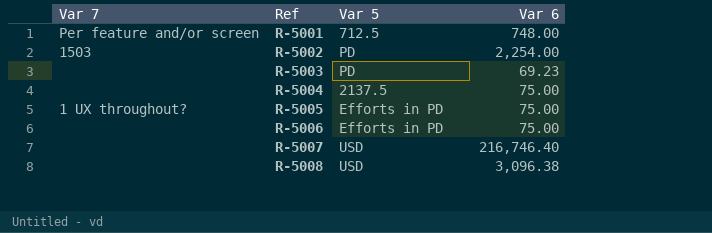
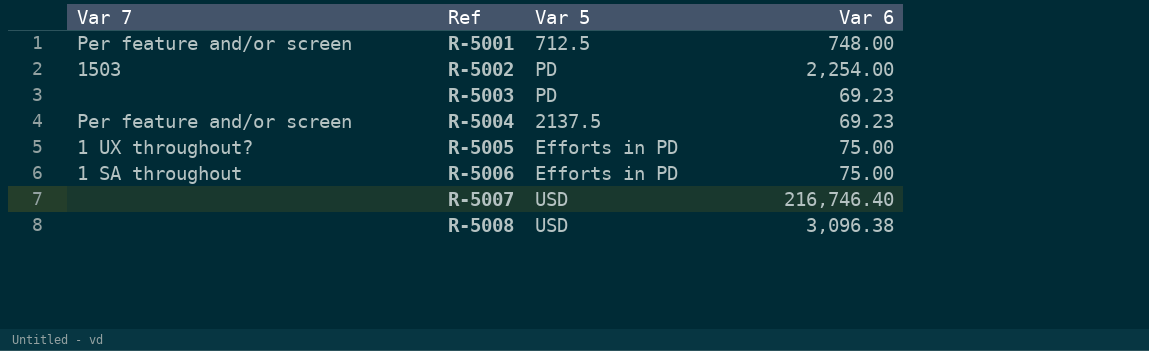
R-5004 | Var 7: none -> Per feature and/or screen
R-5004 | Var 6: 75.00 -> 69.23
R-5006 | Var 7: none -> 1 SA throughout

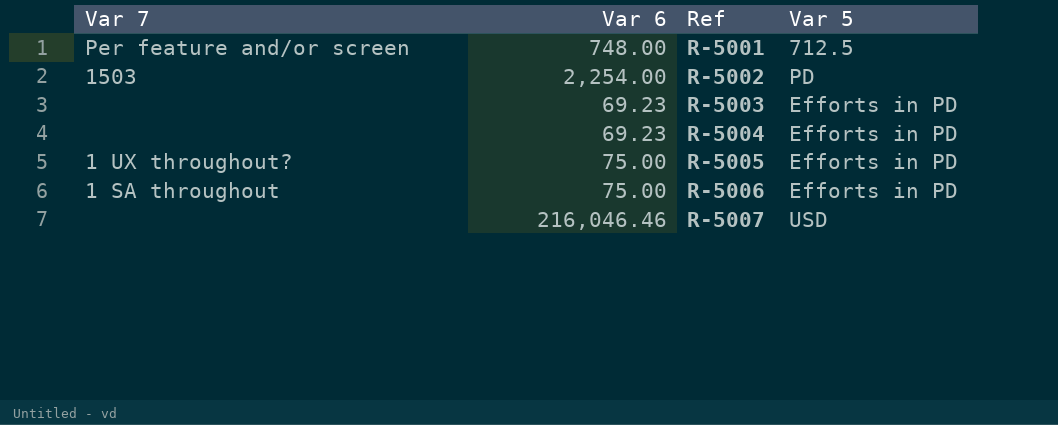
column Var 6 | position: 4 -> 2
row R-5008: none | USD | 3,096.38 -> none
R-5003 | Var 5: PD -> Efforts in PD
R-5004 | Var 7: Per feature and/or screen -> none
R-5004 | Var 5: 2137.5 -> Efforts in PD
R-5007 | Var 6: 216,746.40 -> 216,046.46

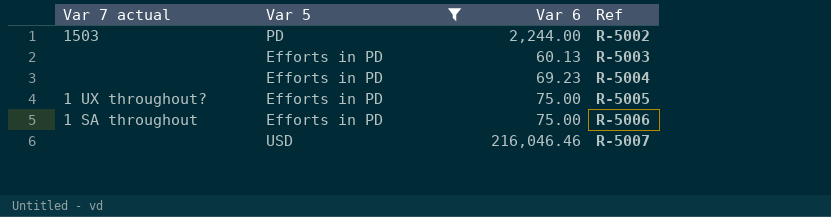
filter: none -> Var 5 != 712.5
column name: Var 7 -> Var 7 actual
column Var 5 | position: 4 -> 2
R-5002 | Var 6: 2,254.00 -> 2,244.00
R-5003 | Var 6: 69.23 -> 60.13

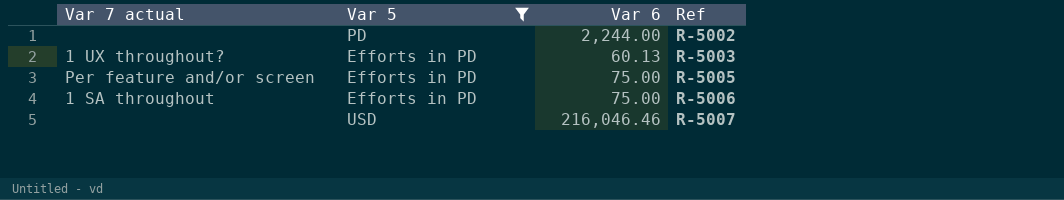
row R-5004: none | Efforts in PD | 69.23 -> none
R-5002 | Var 7 actual: 1503 -> none
R-5003 | Var 7 actual: none -> 1 UX throughout?
R-5005 | Var 7 actual: 1 UX throughout? -> Per feature and/or screen

